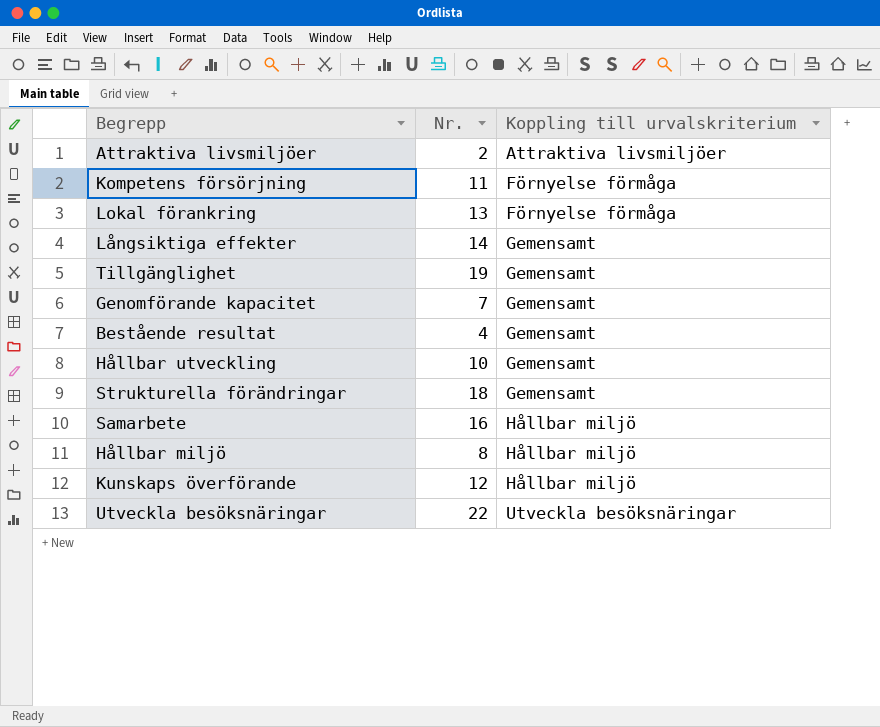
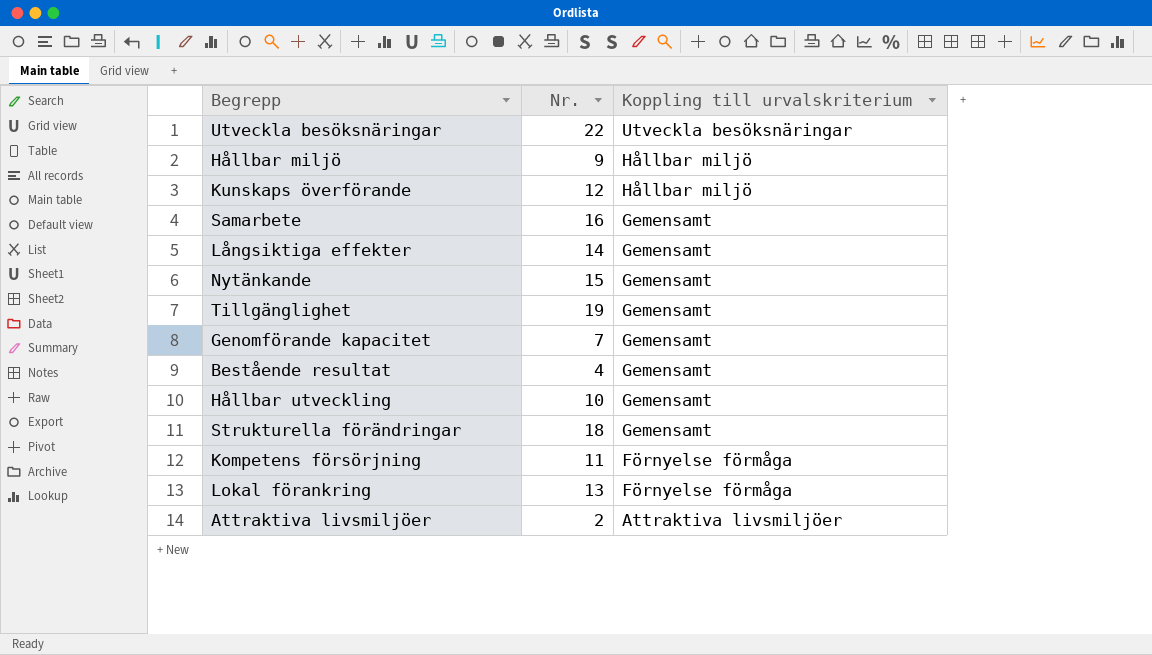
row order: Koppling till urvalskriterium ascending -> Koppling till urvalskriterium descending
Hållbar miljö | Nr.: 8 -> 9
Samarbete | Koppling till urvalskriterium: Hållbar miljö -> Gemensamt
row Nytänkande: none -> 15 | Gemensamt

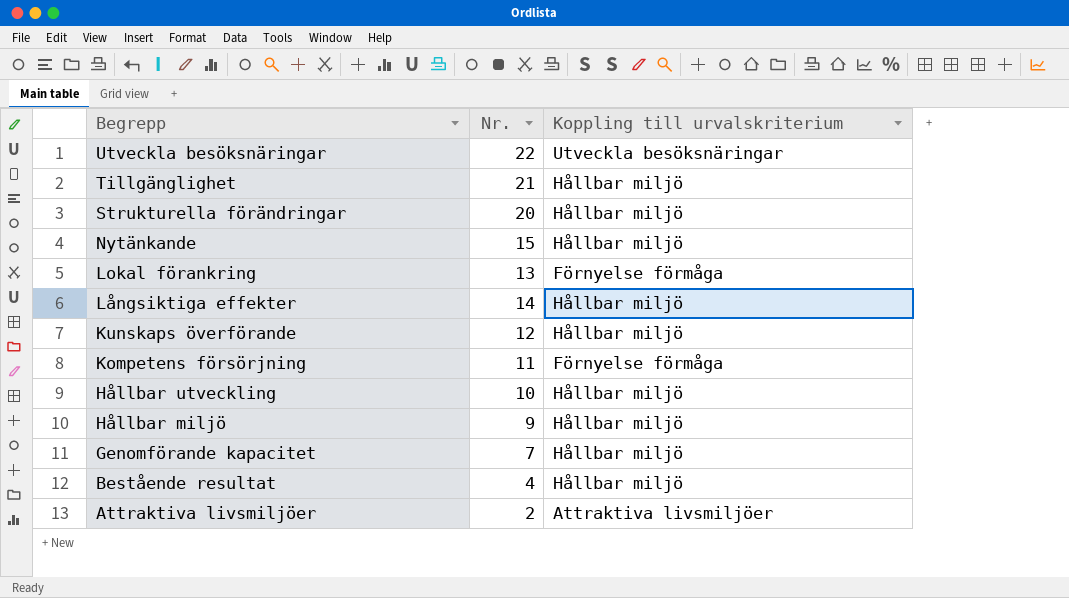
row order: Koppling till urvalskriterium descending -> Begrepp descending
row Samarbete: 16 | Gemensamt -> none
Tillgänglighet | Nr.: 19 -> 21
Tillgänglighet | Koppling till urvalskriterium: Gemensamt -> Hållbar miljö
Strukturella förändringar | Nr.: 18 -> 20
Strukturella förändringar | Koppling till urvalskriterium: Gemensamt -> Hållbar miljö
Nytänkande | Koppling till urvalskriterium: Gemensamt -> Hållbar miljö
Långsiktiga effekter | Koppling till urvalskriterium: Gemensamt -> Hållbar miljö
Hållbar utveckling | Koppling till urvalskriterium: Gemensamt -> Hållbar miljö
Genomförande kapacitet | Koppling till urvalskriterium: Gemensamt -> Hållbar miljö
Bestående resultat | Koppling till urvalskriterium: Gemensamt -> Hållbar miljö

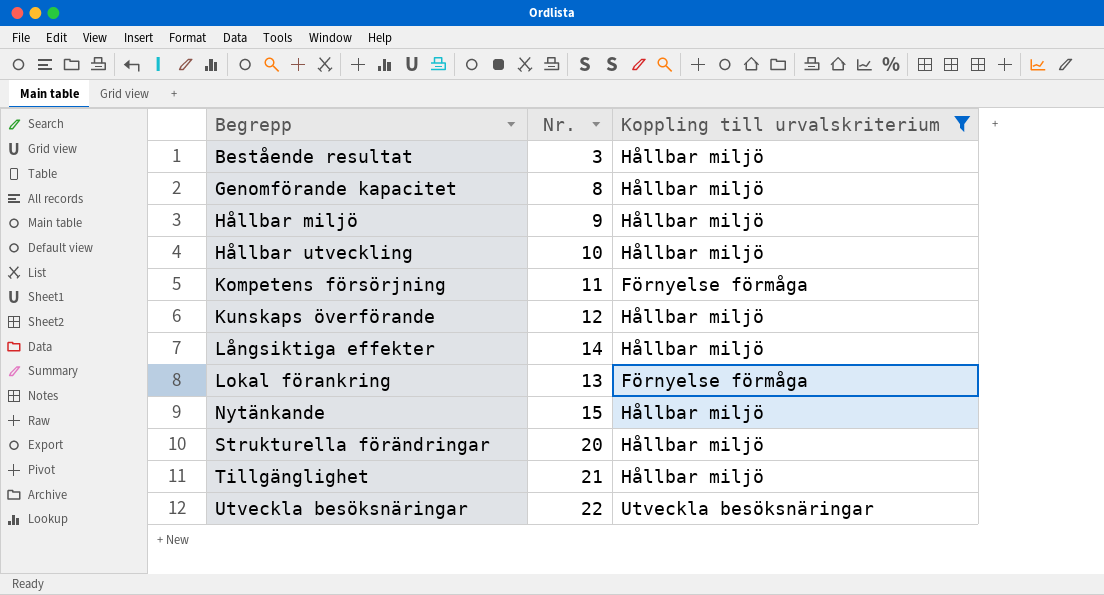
filter: none -> Koppling till urvalskriterium != Attraktiva livsmiljöer
row order: Begrepp descending -> Begrepp ascending
Bestående resultat | Nr.: 4 -> 3
Genomförande kapacitet | Nr.: 7 -> 8

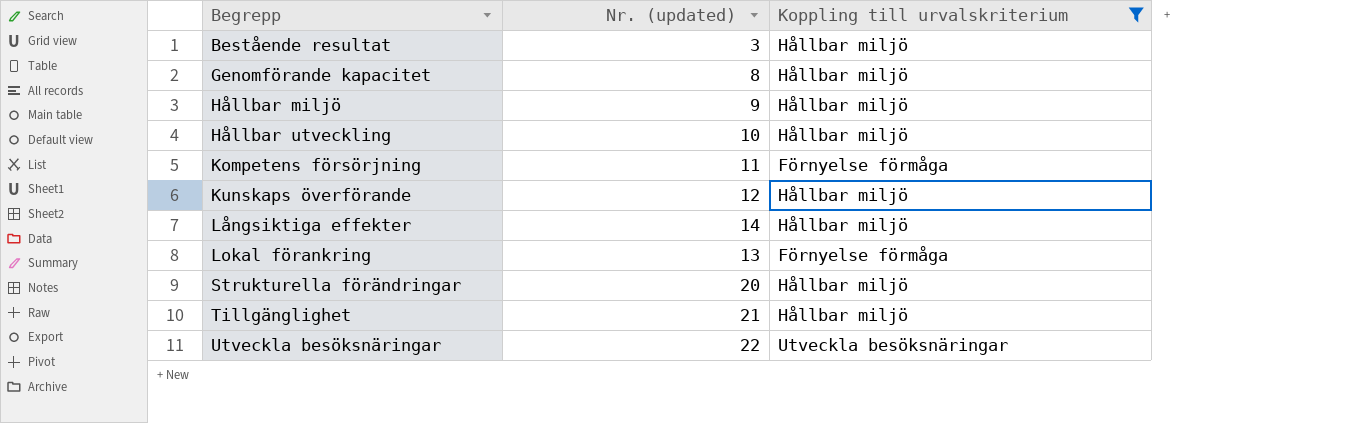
column name: Nr. -> Nr. (updated)
row Nytänkande: 15 | Hållbar miljö -> none

